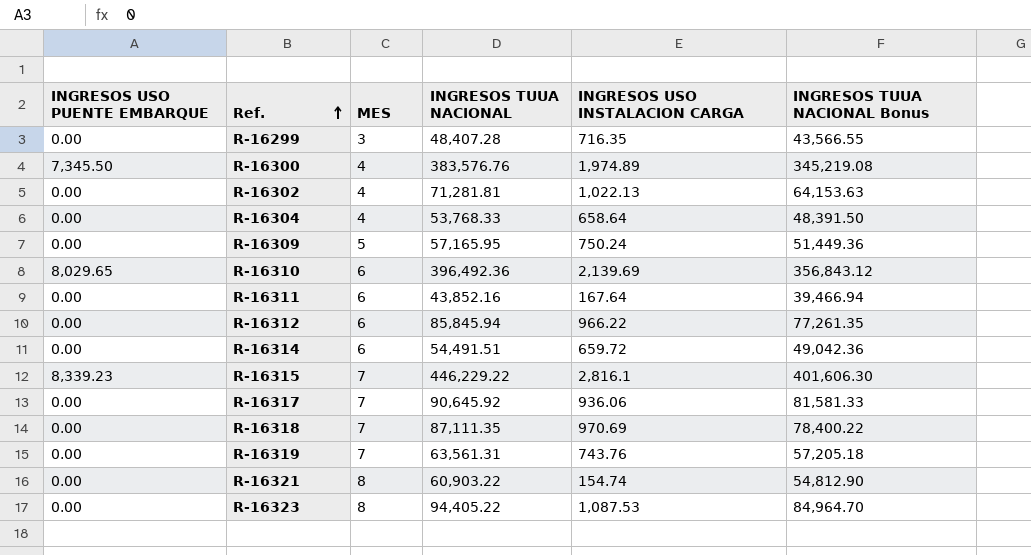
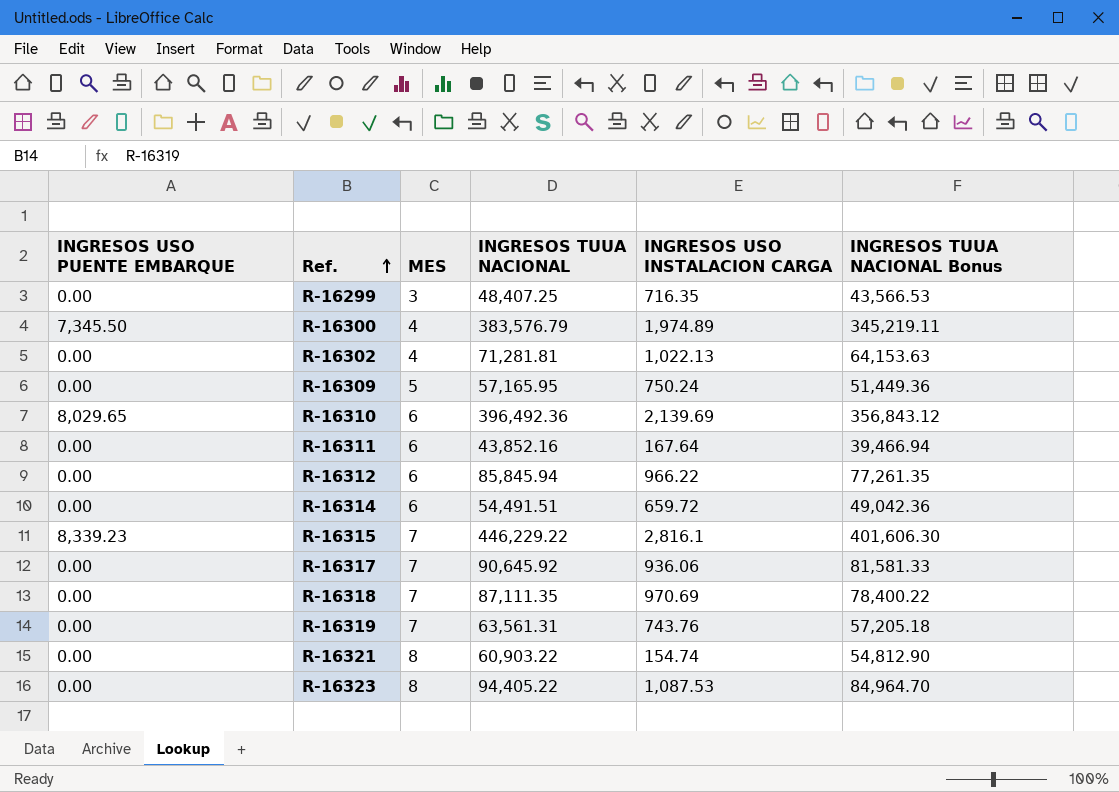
row R-16304: 0.00 | 4 | 53,768.33 | 658.64 | 48,391.50 -> none
R-16299 | INGRESOS TUUA NACIONAL: 48,407.28 -> 48,407.25
R-16299 | INGRESOS TUUA NACIONAL Bonus: 43,566.55 -> 43,566.53
R-16300 | INGRESOS TUUA NACIONAL: 383,576.76 -> 383,576.79
R-16300 | INGRESOS TUUA NACIONAL Bonus: 345,219.08 -> 345,219.11

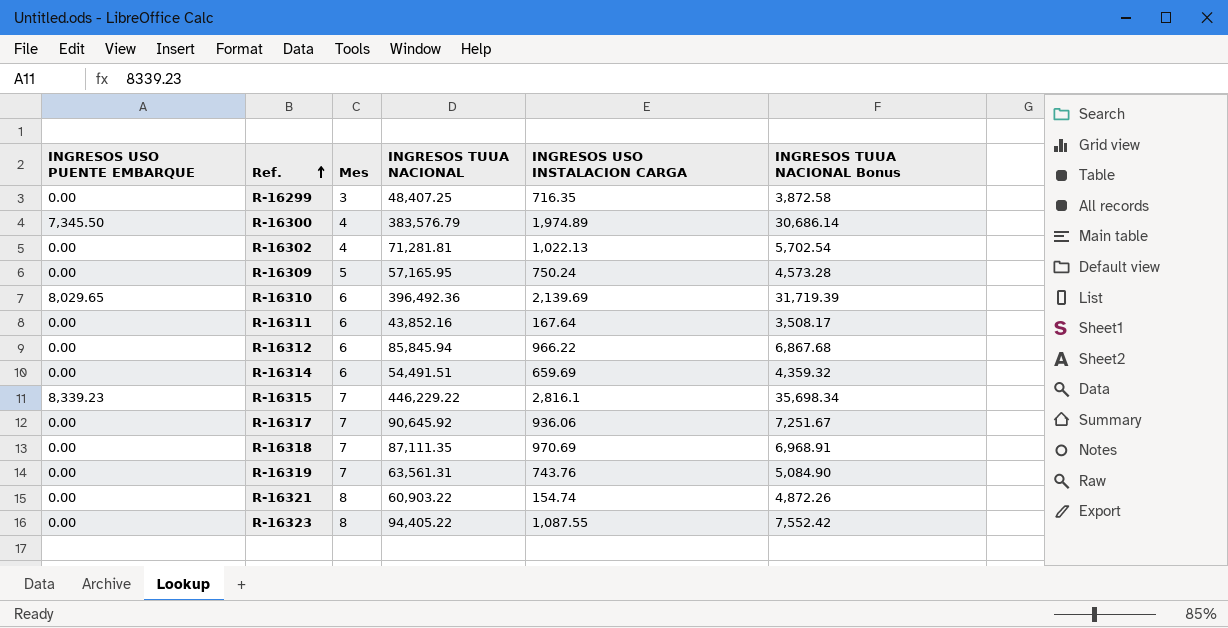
column name: MES -> Mes
column INGRESOS TUUA NACIONAL Bonus | formula: [INGRESOS TUUA NACIONAL] * 0.9 -> [INGRESOS TUUA NACIONAL] * 0.08
R-16314 | INGRESOS USO INSTALACION CARGA: 659.72 -> 659.69
R-16323 | INGRESOS USO INSTALACION CARGA: 1,087.53 -> 1,087.55

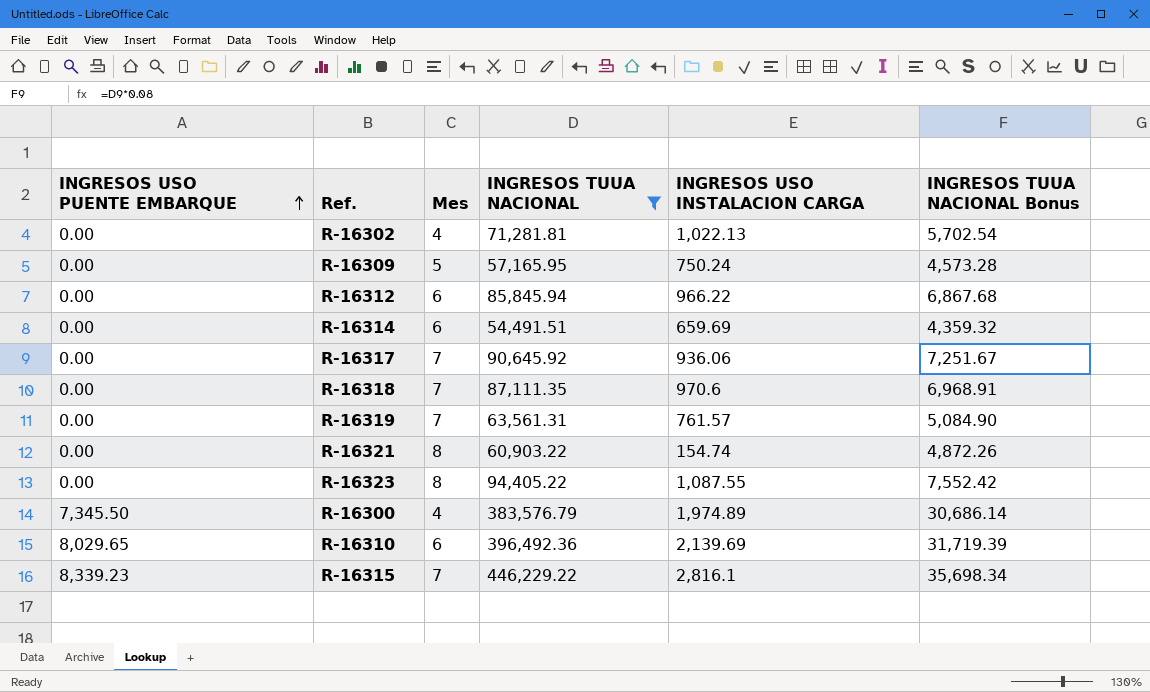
filter: none -> INGRESOS TUUA NACIONAL >= 54,491.51
row order: Ref. ascending -> INGRESOS USO PUENTE EMBARQUE ascending
R-16318 | INGRESOS USO INSTALACION CARGA: 970.69 -> 970.6
R-16319 | INGRESOS USO INSTALACION CARGA: 743.76 -> 761.57

